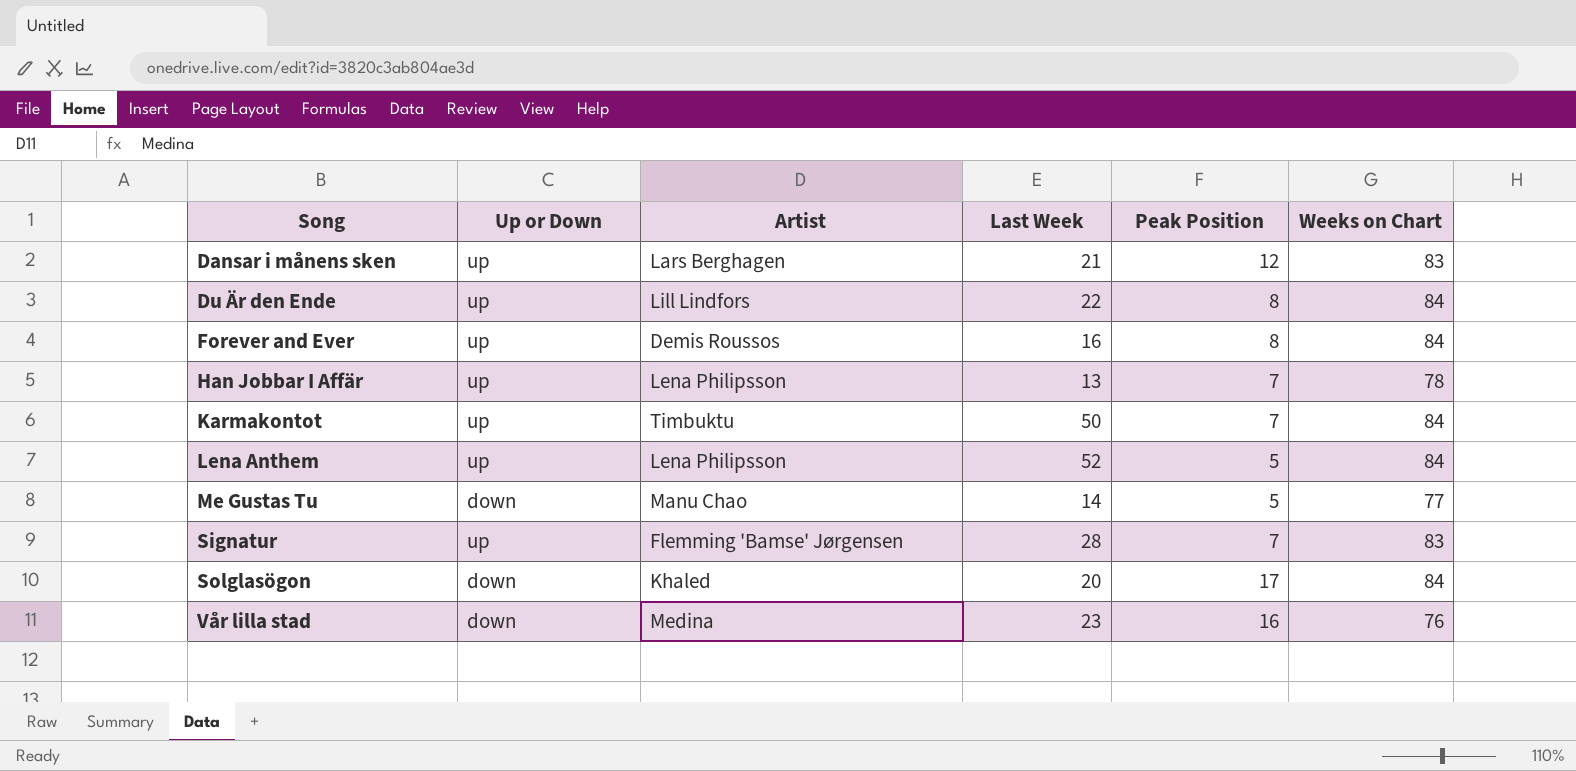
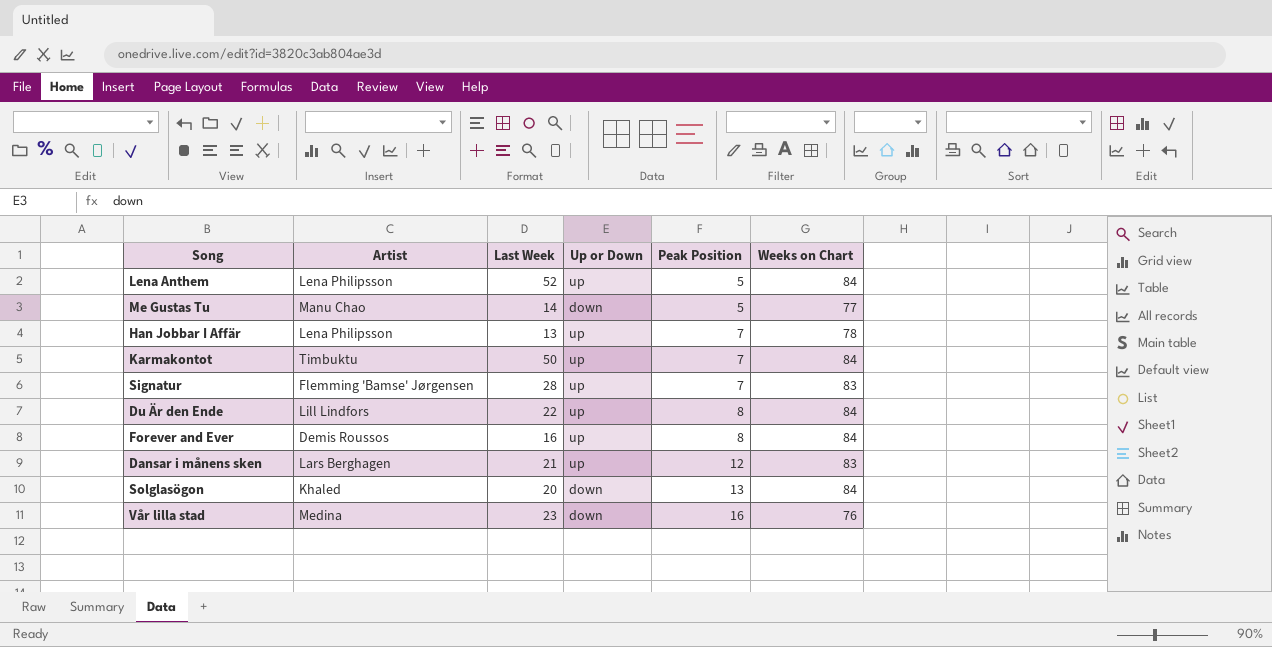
row order: Song ascending -> Peak Position ascending
column Up or Down | position: 2 -> 4
Solglasögon | Peak Position: 17 -> 13

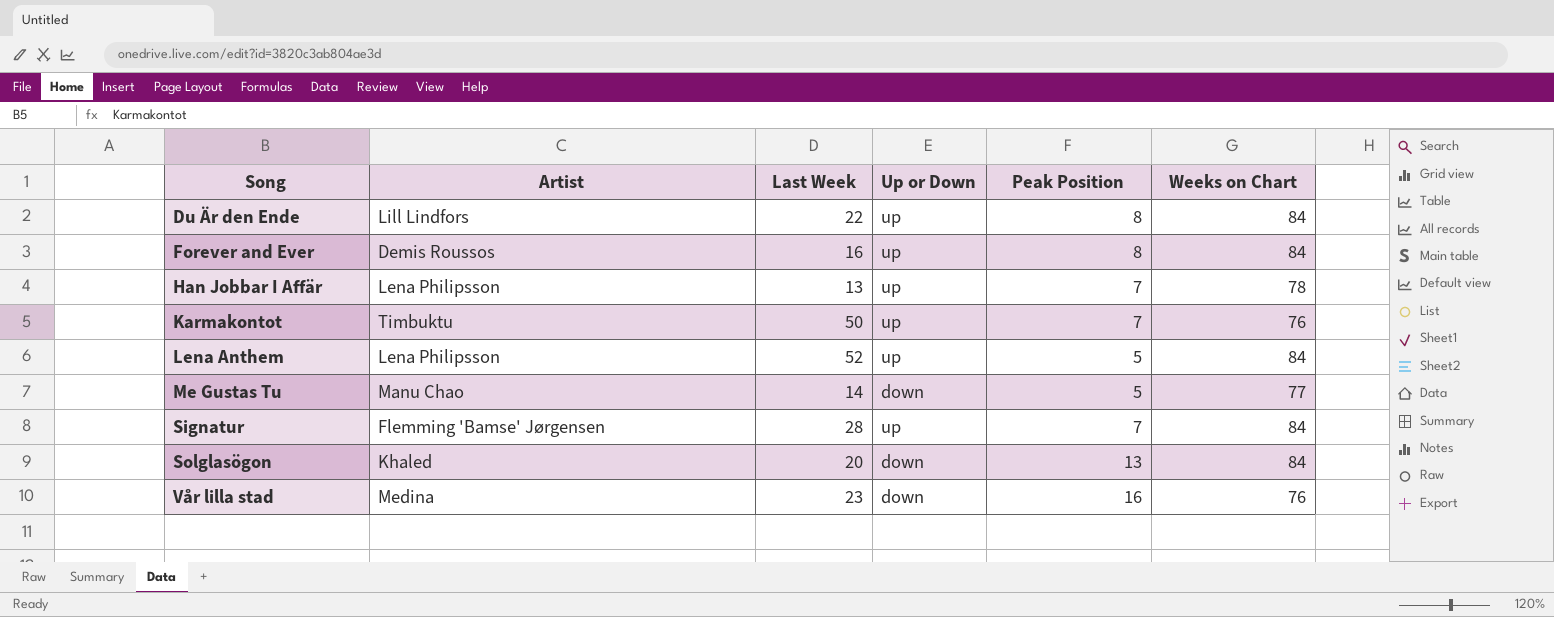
row order: Peak Position ascending -> Song ascending
row Dansar i månens sken: Lars Berghagen | 21 | up | 12 | 83 -> none
Karmakontot | Weeks on Chart: 84 -> 76
Signatur | Weeks on Chart: 83 -> 84

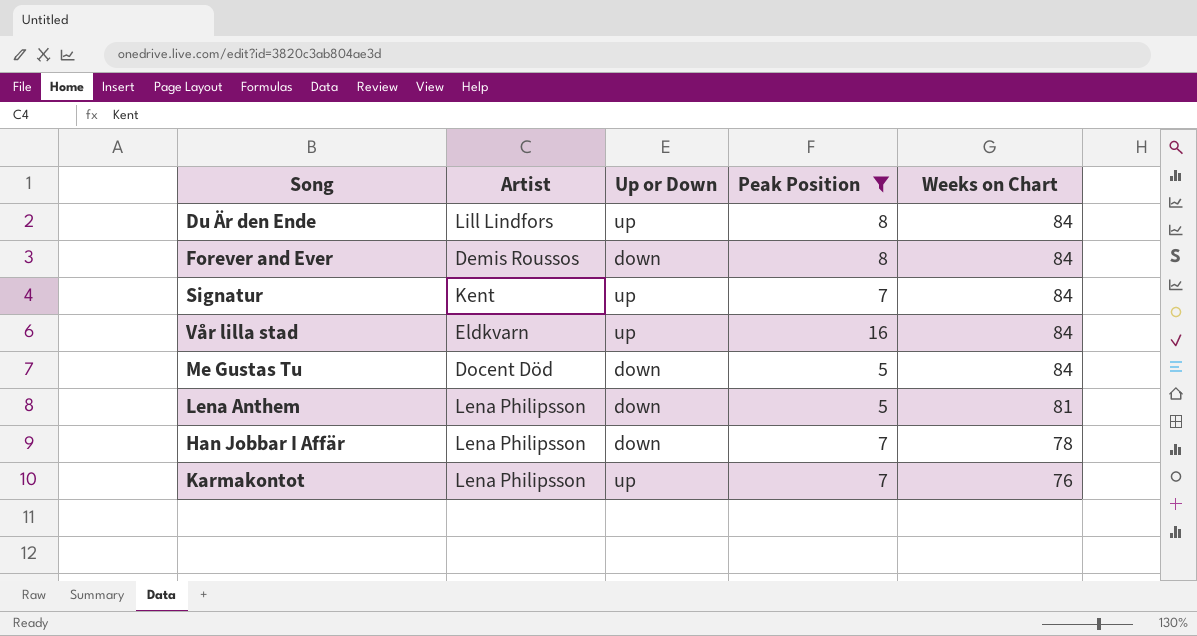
filter: none -> Peak Position != 13
row order: Song ascending -> Weeks on Chart descending
column Last Week | position: 3 -> none
Forever and Ever | Up or Down: up -> down
Signatur | Artist: Flemming 'Bamse' Jørgensen -> Kent
Vår lilla stad | Artist: Medina -> Eldkvarn
Vår lilla stad | Up or Down: down -> up
Vår lilla stad | Weeks on Chart: 76 -> 84
Me Gustas Tu | Artist: Manu Chao -> Docent Död
Me Gustas Tu | Weeks on Chart: 77 -> 84
Lena Anthem | Up or Down: up -> down
Lena Anthem | Weeks on Chart: 84 -> 81
Han Jobbar I Affär | Up or Down: up -> down
Karmakontot | Artist: Timbuktu -> Lena Philipsson

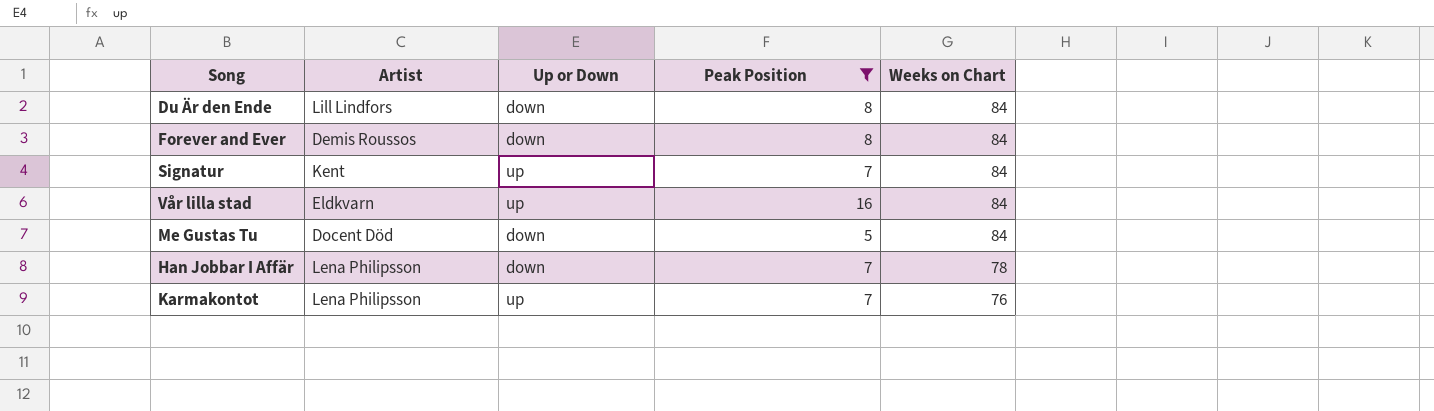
row Lena Anthem: Lena Philipsson | down | 5 | 81 -> none
Du Är den Ende | Up or Down: up -> down

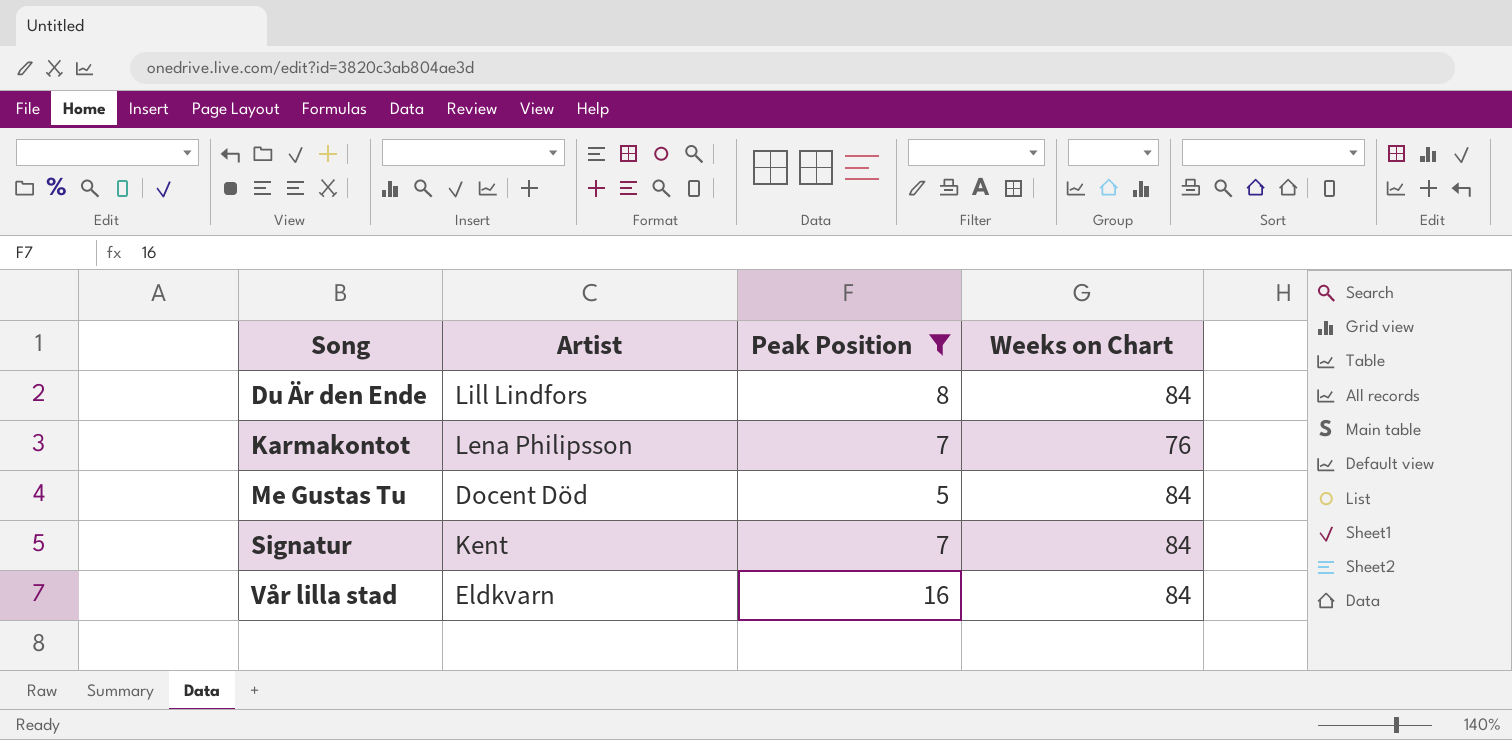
row order: Weeks on Chart descending -> Song ascending
column Up or Down | position: 3 -> none
row Forever and Ever: Demis Roussos | down | 8 | 84 -> none
row Han Jobbar I Affär: Lena Philipsson | down | 7 | 78 -> none

